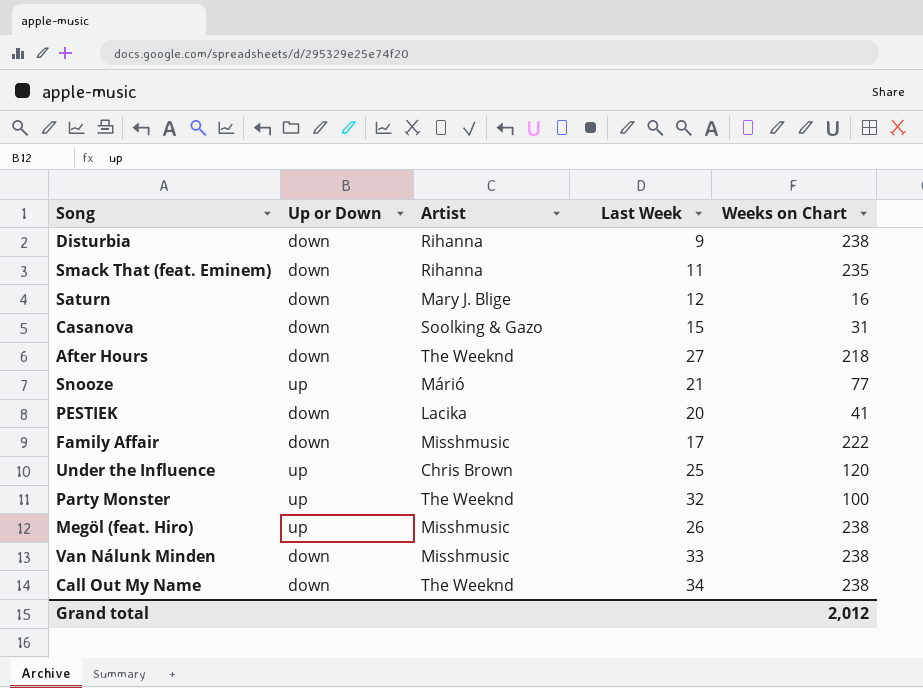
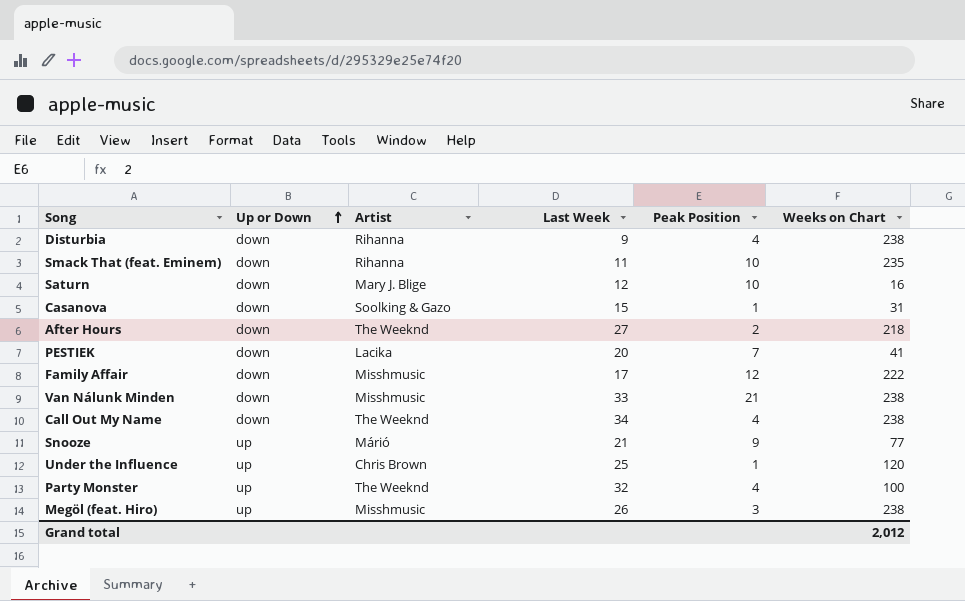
row order: none -> Up or Down ascending
column Peak Position | position: none -> 5

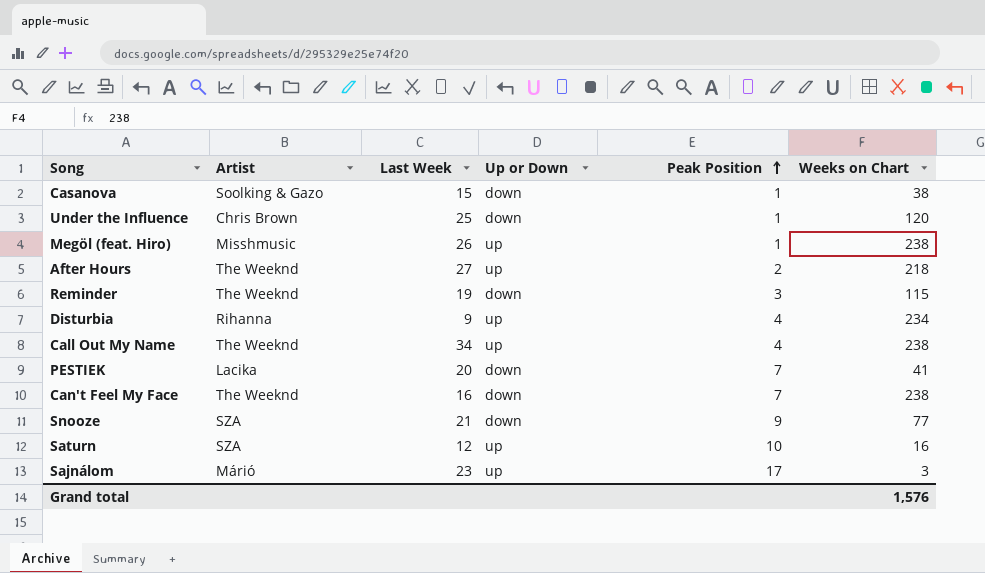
row order: Up or Down ascending -> Peak Position ascending
column Up or Down | position: 2 -> 4
row Smack That (feat. Eminem): down | Rihanna | 11 | 10 | 235 -> none
row Family Affair: down | Misshmusic | 17 | 12 | 222 -> none
row Van Nálunk Minden: down | Misshmusic | 33 | 21 | 238 -> none
row Party Monster: up | The Weeknd | 32 | 4 | 100 -> none
Casanova | Weeks on Chart: 31 -> 38
Under the Influence | Up or Down: up -> down
Megöl (feat. Hiro) | Peak Position: 3 -> 1
After Hours | Up or Down: down -> up
row Reminder: none -> The Weeknd | 19 | down | 3 | 115
Disturbia | Up or Down: down -> up
Disturbia | Weeks on Chart: 238 -> 234
Call Out My Name | Up or Down: down -> up
row Can't Feel My Face: none -> The Weeknd | 16 | down | 7 | 238
Snooze | Artist: Márió -> SZA
Snooze | Up or Down: up -> down
Saturn | Artist: Mary J. Blige -> SZA
Saturn | Up or Down: down -> up
row Sajnálom: none -> Márió | 23 | up | 17 | 3
Grand total | Weeks on Chart: 2,012 -> 1,576

